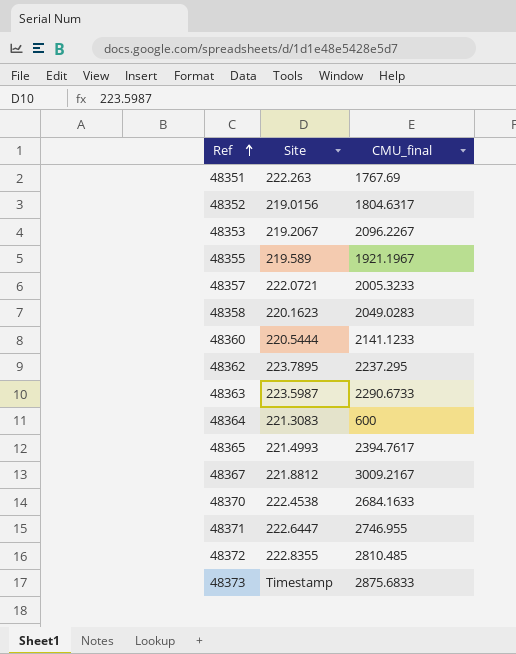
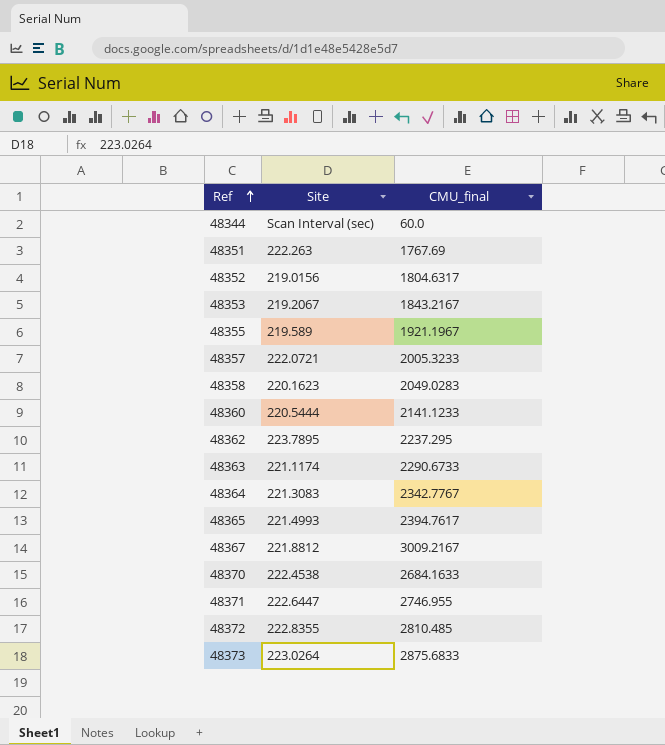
row 48344: none -> Scan Interval (sec) | 60.0
48353 | CMU_final: 2096.2267 -> 1843.2167
48363 | Site: 223.5987 -> 221.1174
48364 | CMU_final: 600 -> 2342.7767
48373 | Site: Timestamp -> 223.0264

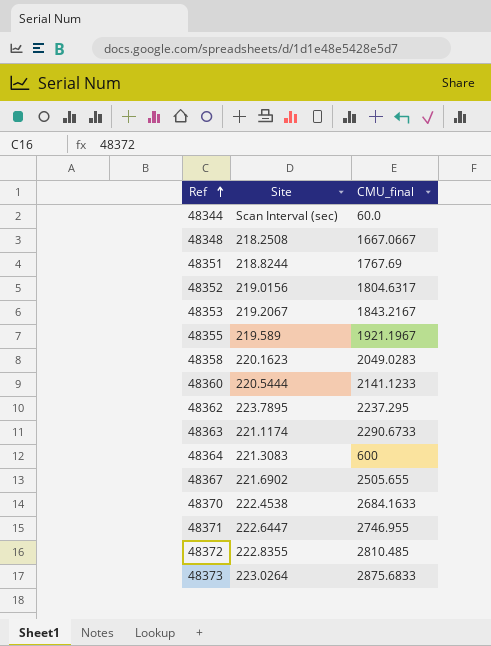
row 48357: 222.0721 | 2005.3233 -> none
row 48365: 221.4993 | 2394.7617 -> none
row 48348: none -> 218.2508 | 1667.0667
48351 | Site: 222.263 -> 218.8244
48364 | CMU_final: 2342.7767 -> 600
48367 | Site: 221.8812 -> 221.6902
48367 | CMU_final: 3009.2167 -> 2505.655

